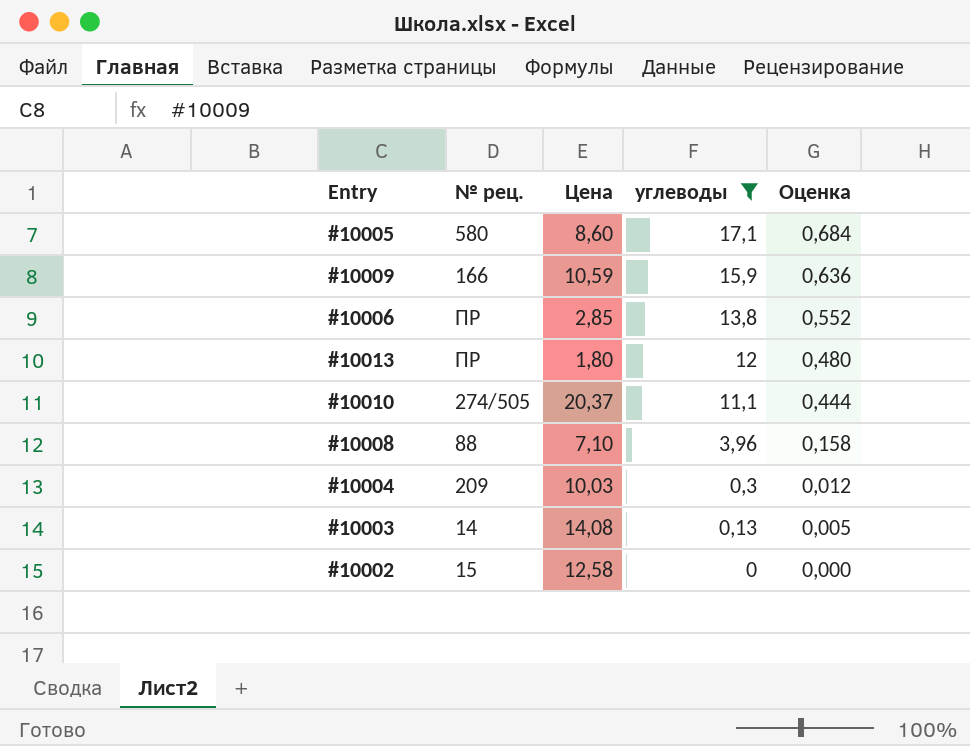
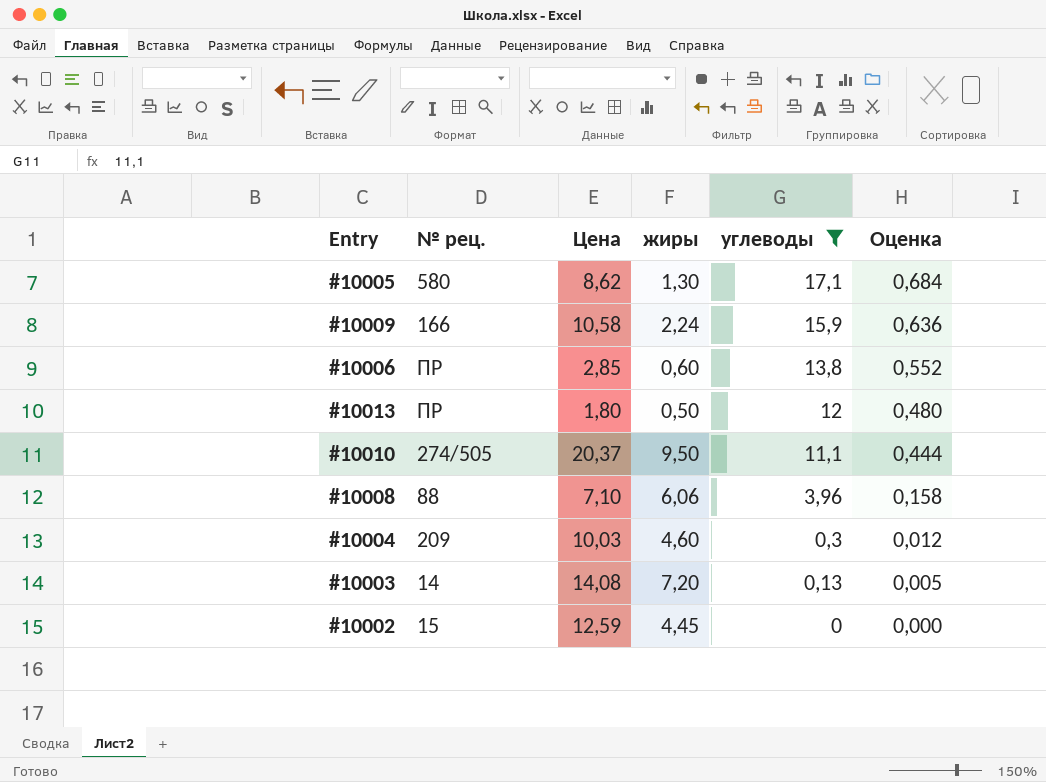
column жиры | position: none -> 4
#10005 | Цена: 8,60 -> 8,62
#10009 | Цена: 10,59 -> 10,58
#10002 | Цена: 12,58 -> 12,59

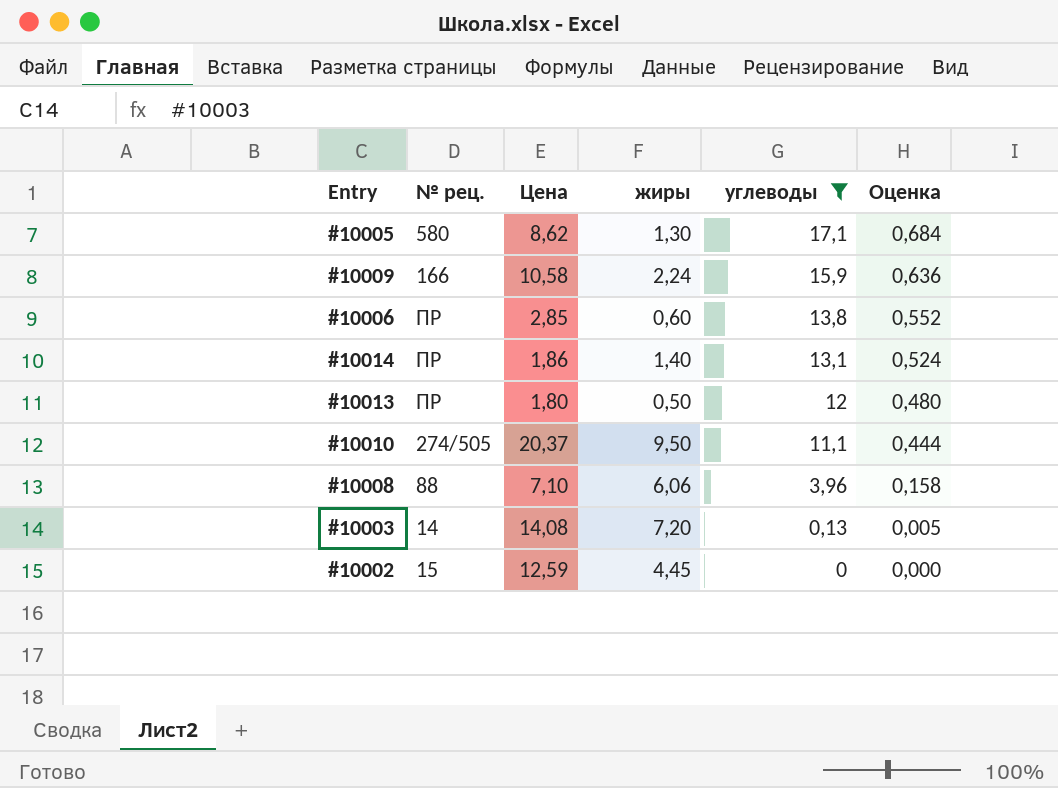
row #10004: 209 | 10,03 | 4,60 | 0,3 | 0,012 -> none
row #10014: none -> ПР | 1,86 | 1,40 | 13,1 | 0,524

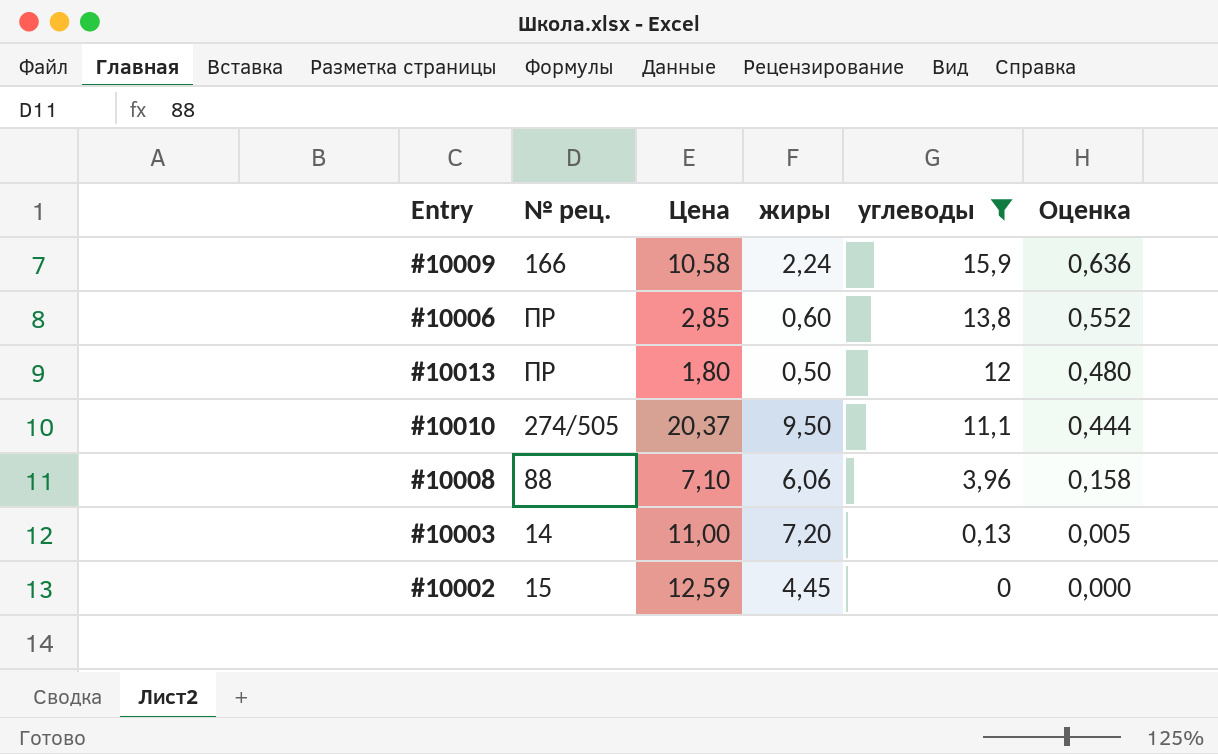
row #10005: 580 | 8,62 | 1,30 | 17,1 | 0,684 -> none
row #10014: ПР | 1,86 | 1,40 | 13,1 | 0,524 -> none
#10003 | Цена: 14,08 -> 11,00

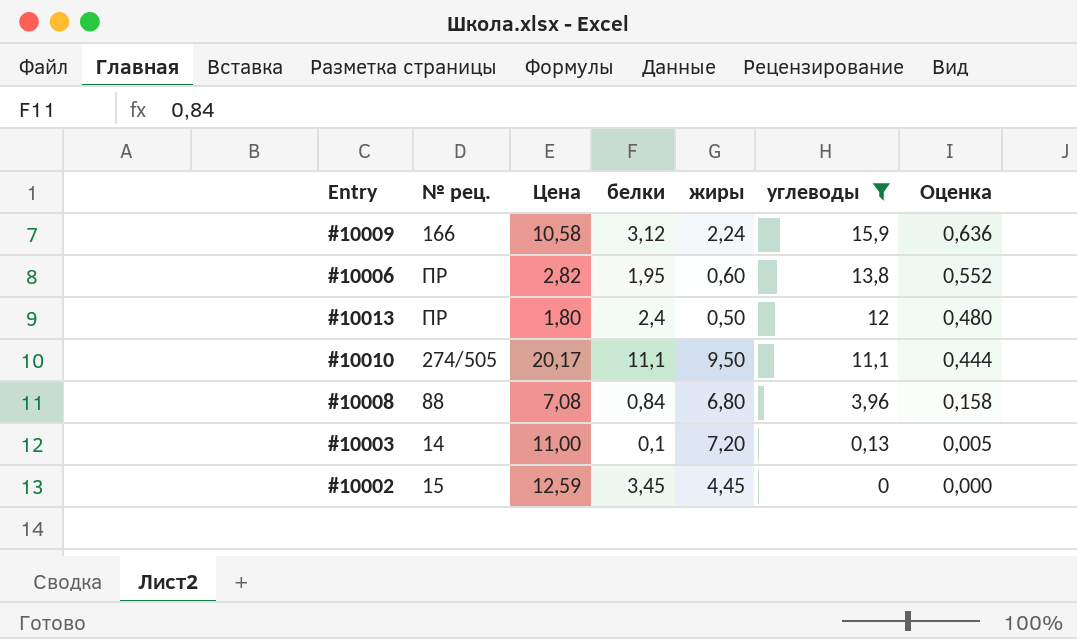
column белки | position: none -> 4
#10006 | Цена: 2,85 -> 2,82
#10010 | Цена: 20,37 -> 20,17
#10008 | Цена: 7,10 -> 7,08
#10008 | жиры: 6,06 -> 6,80

